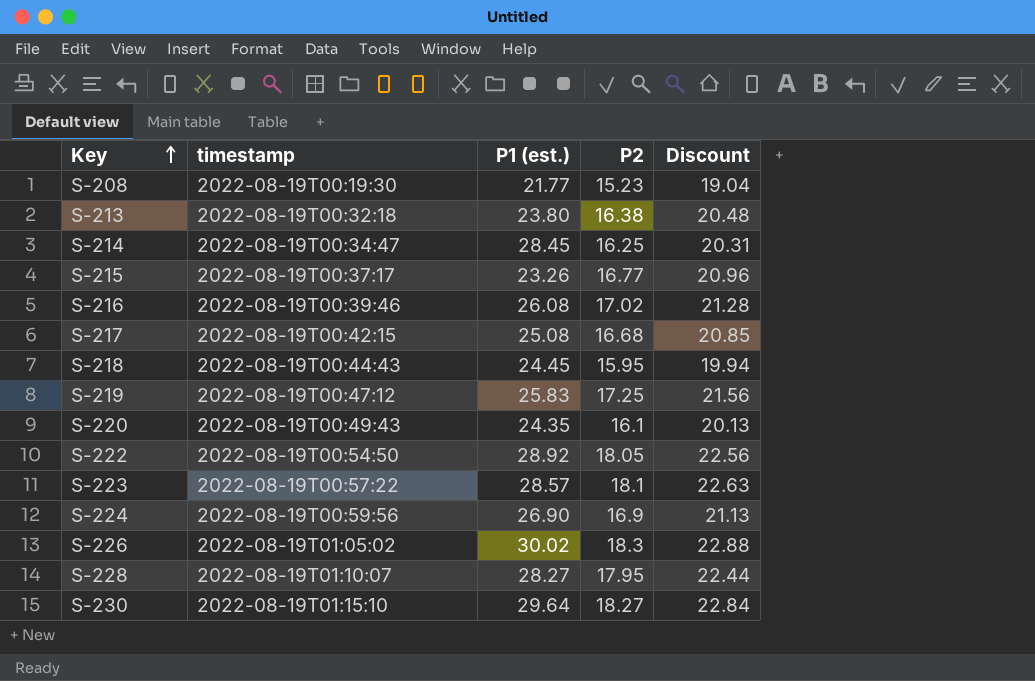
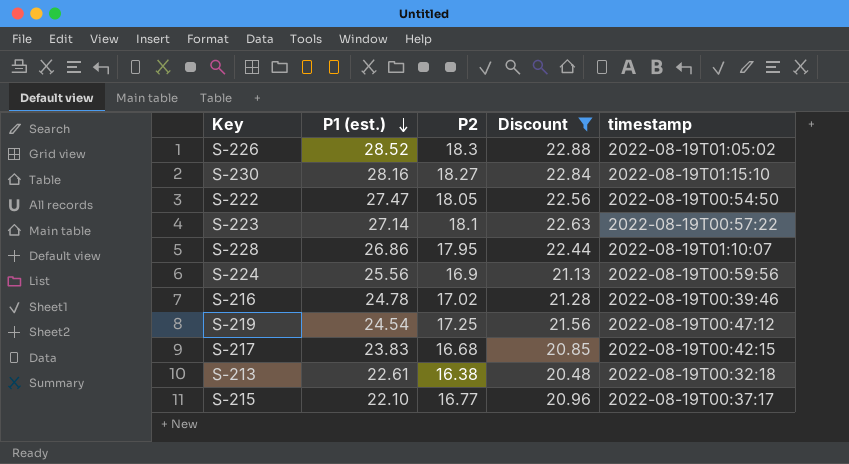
filter: none -> Discount >= 20.48
row order: Key ascending -> P1 (est.) descending
column timestamp | position: 2 -> 5
S-226 | P1 (est.): 30.02 -> 28.52
S-230 | P1 (est.): 29.64 -> 28.16
S-222 | P1 (est.): 28.92 -> 27.47
S-223 | P1 (est.): 28.57 -> 27.14
S-228 | P1 (est.): 28.27 -> 26.86
S-224 | P1 (est.): 26.90 -> 25.56
S-216 | P1 (est.): 26.08 -> 24.78
S-219 | P1 (est.): 25.83 -> 24.54
S-217 | P1 (est.): 25.08 -> 23.83
S-213 | P1 (est.): 23.80 -> 22.61
S-215 | P1 (est.): 23.26 -> 22.10

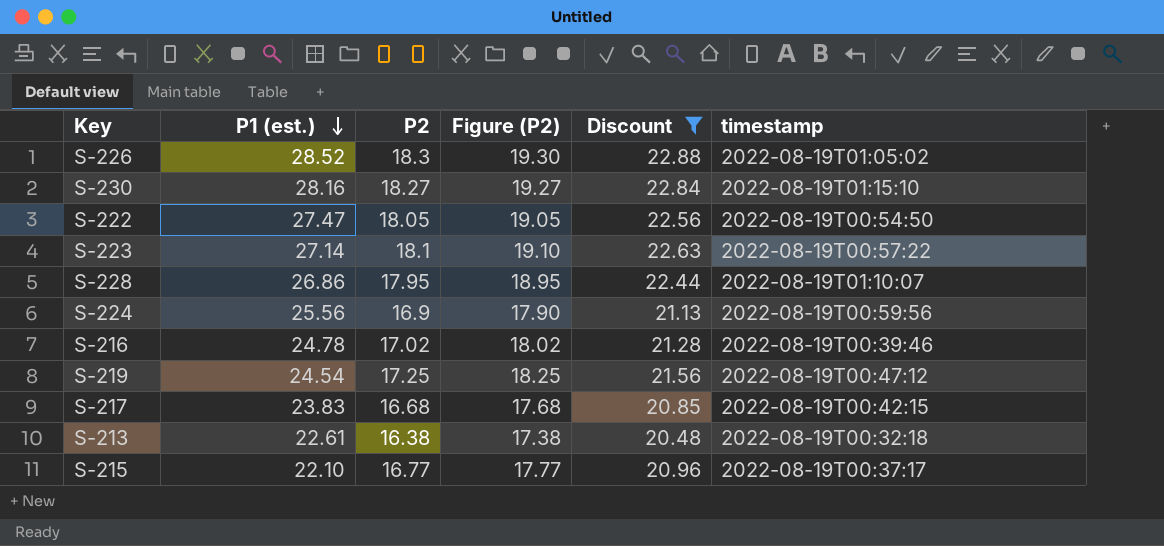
column Figure (P2) | formula: none -> [P2] + 1

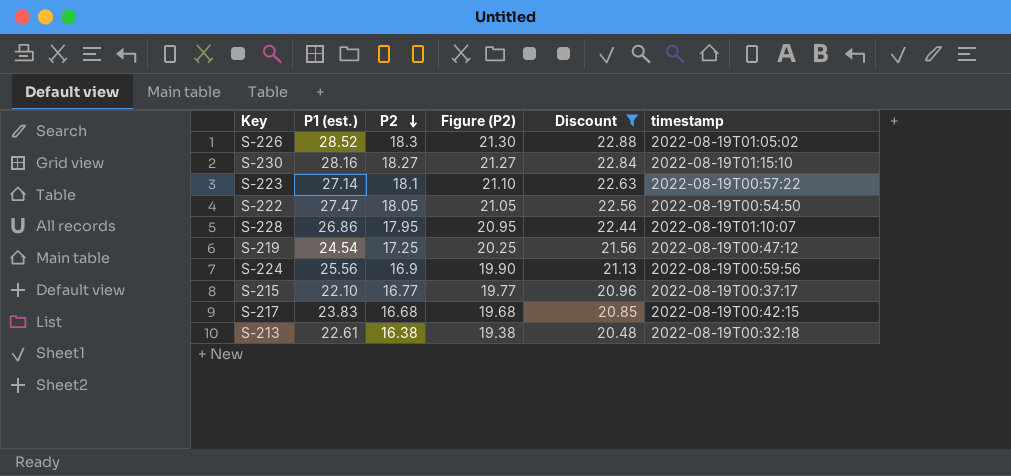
row order: P1 (est.) descending -> P2 descending
column Figure (P2) | formula: [P2] + 1 -> [P2] + 3
row S-216: 24.78 | 17.02 | 18.02 | 21.28 | 2022-08-19T00:39:46 -> none

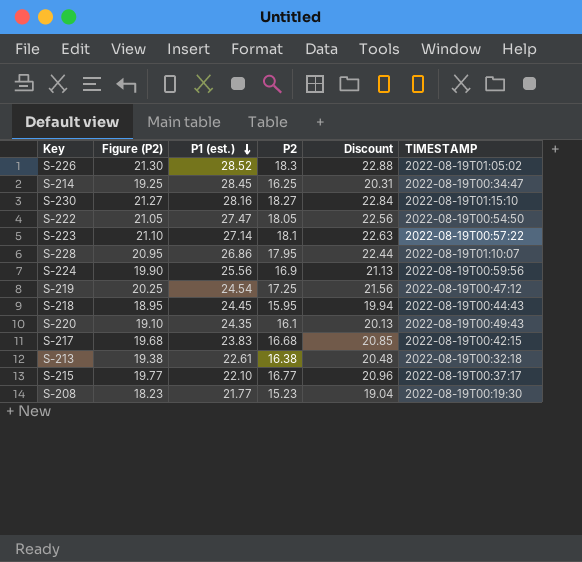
filter: Discount >= 20.48 -> none
row order: P2 descending -> P1 (est.) descending
column Figure (P2) | position: 4 -> 2
column name: timestamp -> TIMESTAMP

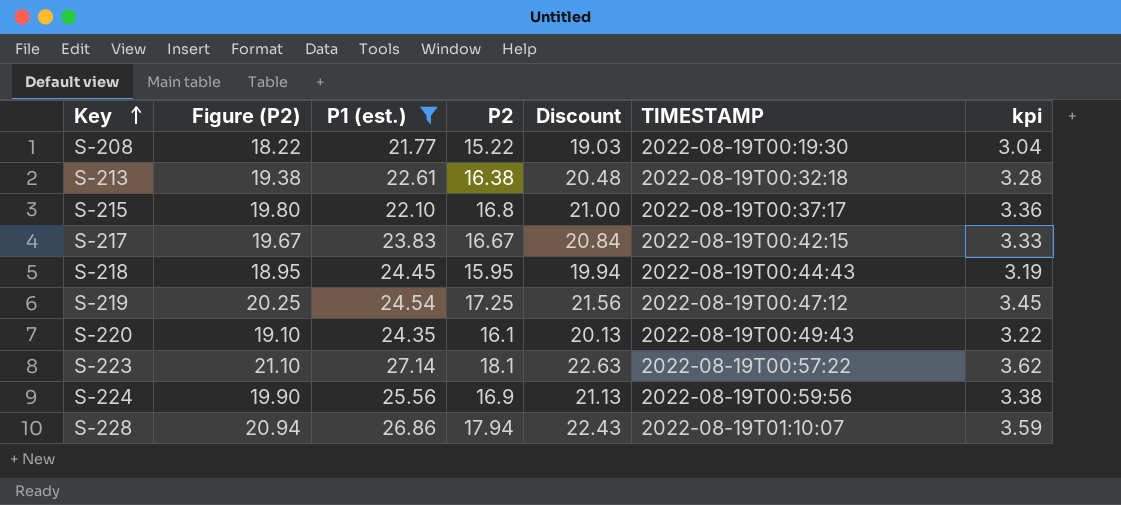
filter: none -> P1 (est.) <= 27.14
row order: P1 (est.) descending -> Key ascending
column kpi | formula: none -> [P2] * 0.2
S-208 | Figure (P2): 18.23 -> 18.22
S-208 | P2: 15.23 -> 15.22
S-208 | Discount: 19.04 -> 19.03
S-215 | Figure (P2): 19.77 -> 19.80
S-215 | P2: 16.77 -> 16.8
S-215 | Discount: 20.96 -> 21.00
S-217 | Figure (P2): 19.68 -> 19.67
S-217 | P2: 16.68 -> 16.67
S-217 | Discount: 20.85 -> 20.84
S-228 | Figure (P2): 20.95 -> 20.94
S-228 | P2: 17.95 -> 17.94
S-228 | Discount: 22.44 -> 22.43

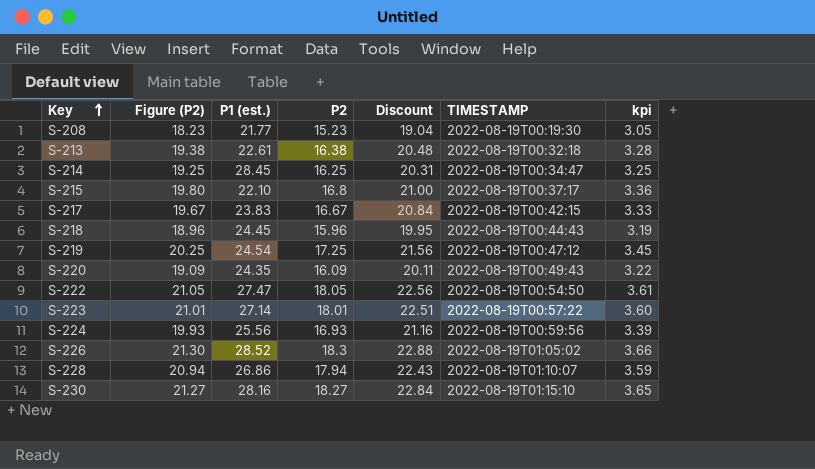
filter: P1 (est.) <= 27.14 -> none
S-208 | Figure (P2): 18.22 -> 18.23
S-208 | P2: 15.22 -> 15.23
S-208 | Discount: 19.03 -> 19.04
S-208 | kpi: 3.04 -> 3.05
S-218 | Figure (P2): 18.95 -> 18.96
S-218 | P2: 15.95 -> 15.96
S-218 | Discount: 19.94 -> 19.95
S-220 | Figure (P2): 19.10 -> 19.09
S-220 | P2: 16.1 -> 16.09
S-220 | Discount: 20.13 -> 20.11
S-223 | Figure (P2): 21.10 -> 21.01
S-223 | P2: 18.1 -> 18.01
S-223 | Discount: 22.63 -> 22.51
S-223 | kpi: 3.62 -> 3.60
S-224 | Figure (P2): 19.90 -> 19.93
S-224 | P2: 16.9 -> 16.93
S-224 | Discount: 21.13 -> 21.16
S-224 | kpi: 3.38 -> 3.39

